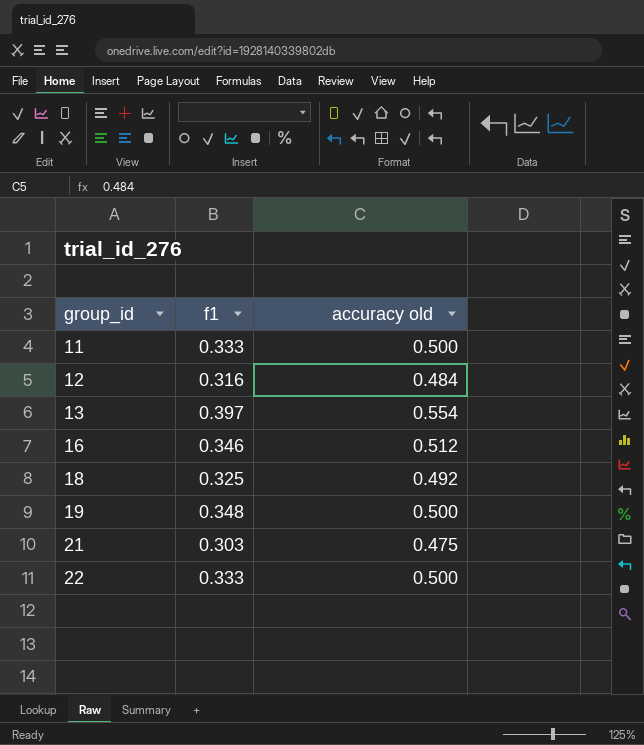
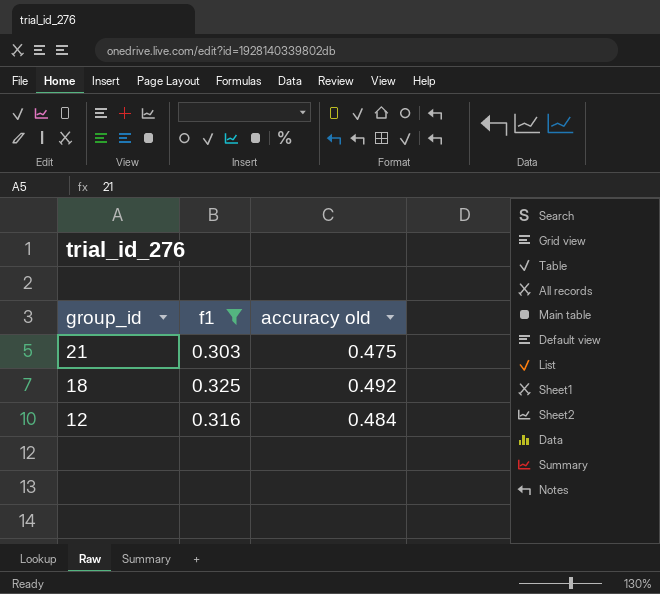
filter: none -> f1 <= 0.325
row order: group_id ascending -> group_id descending

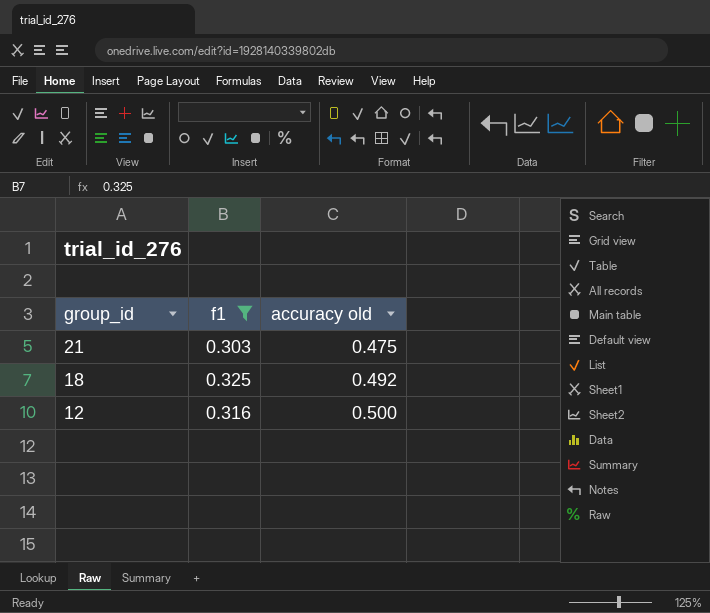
12 | accuracy old: 0.484 -> 0.500

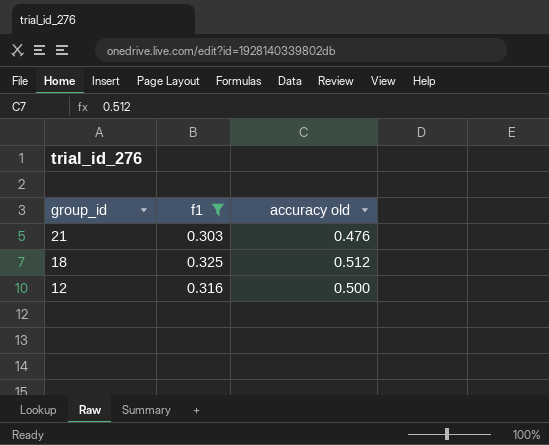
21 | accuracy old: 0.475 -> 0.476
18 | accuracy old: 0.492 -> 0.512

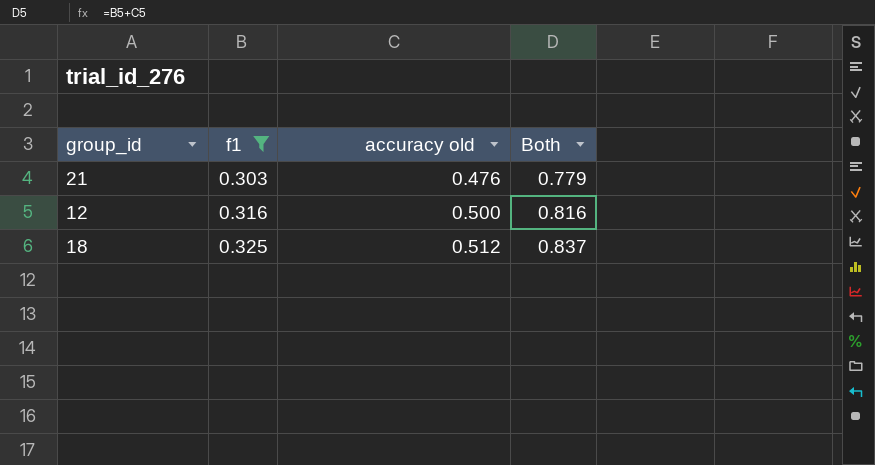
row order: group_id descending -> f1 ascending
column Both | formula: none -> [f1] + [accuracy old]

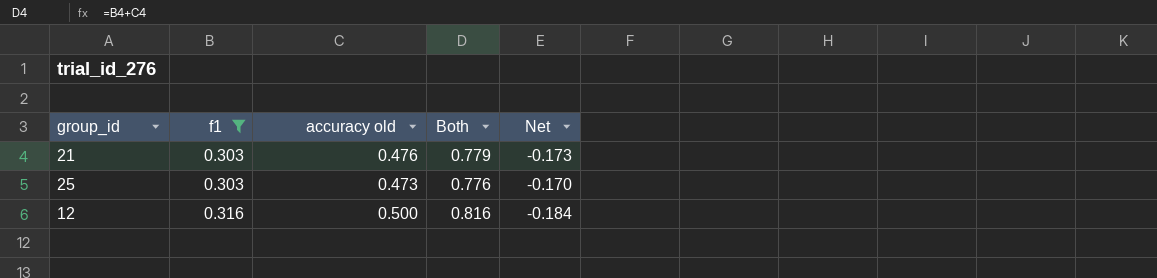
column Net | formula: none -> [f1] - [accuracy old]
row 18: 0.325 | 0.512 | 0.837 -> none
row 25: none -> 0.303 | 0.473 | 0.776 | -0.170

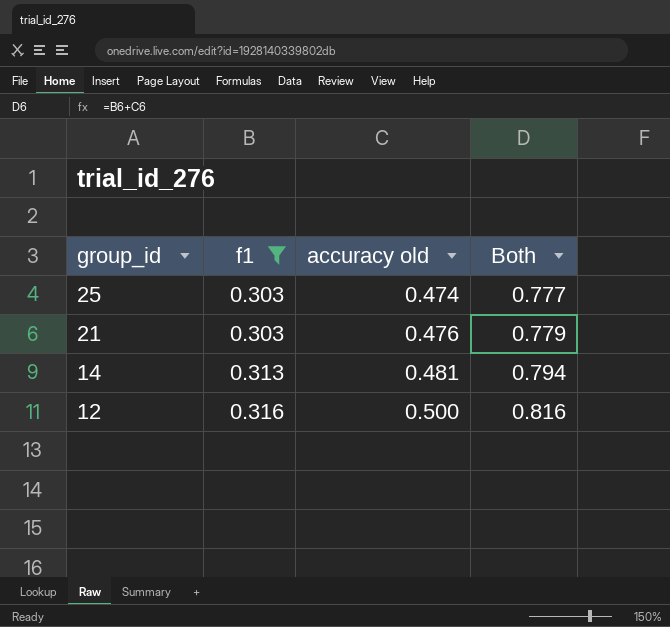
row order: f1 ascending -> group_id descending
column Net | formula: [f1] - [accuracy old] -> none
25 | accuracy old: 0.473 -> 0.474
25 | Both: 0.776 -> 0.777
row 14: none -> 0.313 | 0.481 | 0.794

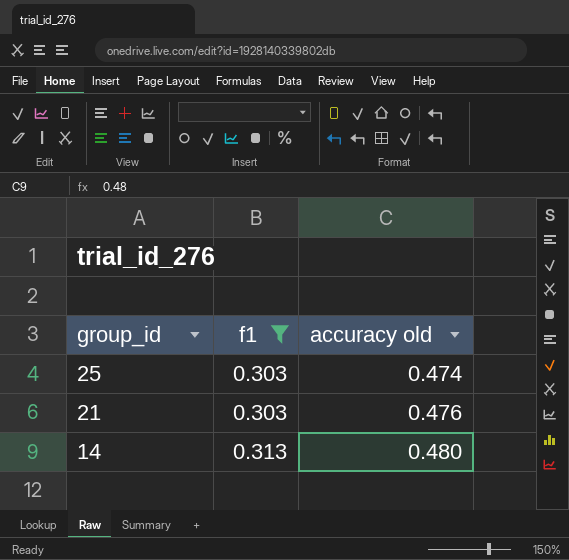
column Both | formula: [f1] + [accuracy old] -> none
row 12: 0.316 | 0.500 | 0.816 -> none
14 | accuracy old: 0.481 -> 0.480

